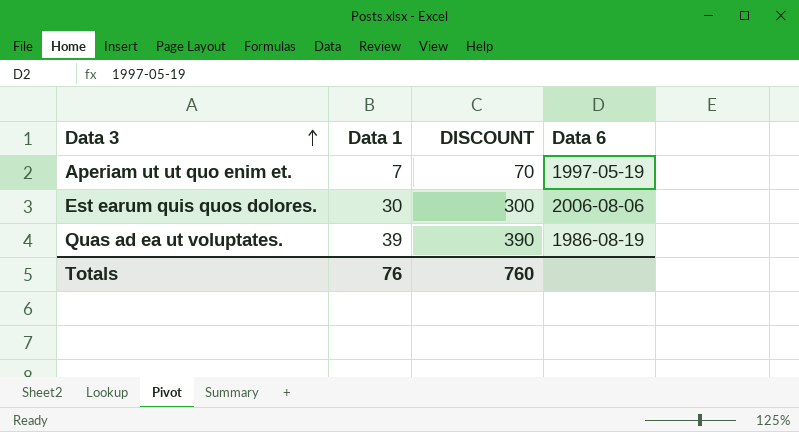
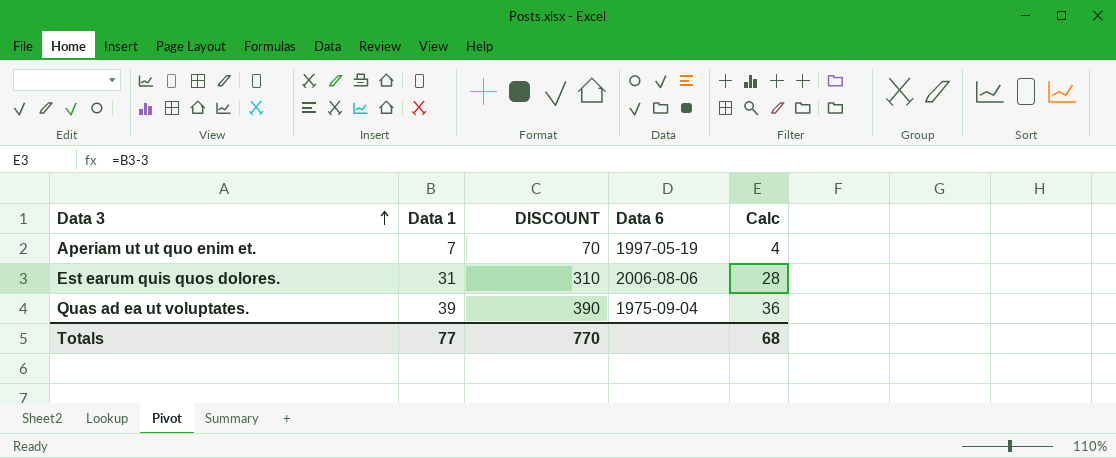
column Calc | formula: none -> [Data 1] - 3
Est earum quis quos dolores. | Data 1: 30 -> 31
Est earum quis quos dolores. | DISCOUNT: 300 -> 310
Quas ad ea ut voluptates. | Data 6: 1986-08-19 -> 1975-09-04
Totals | Data 1: 76 -> 77
Totals | DISCOUNT: 760 -> 770

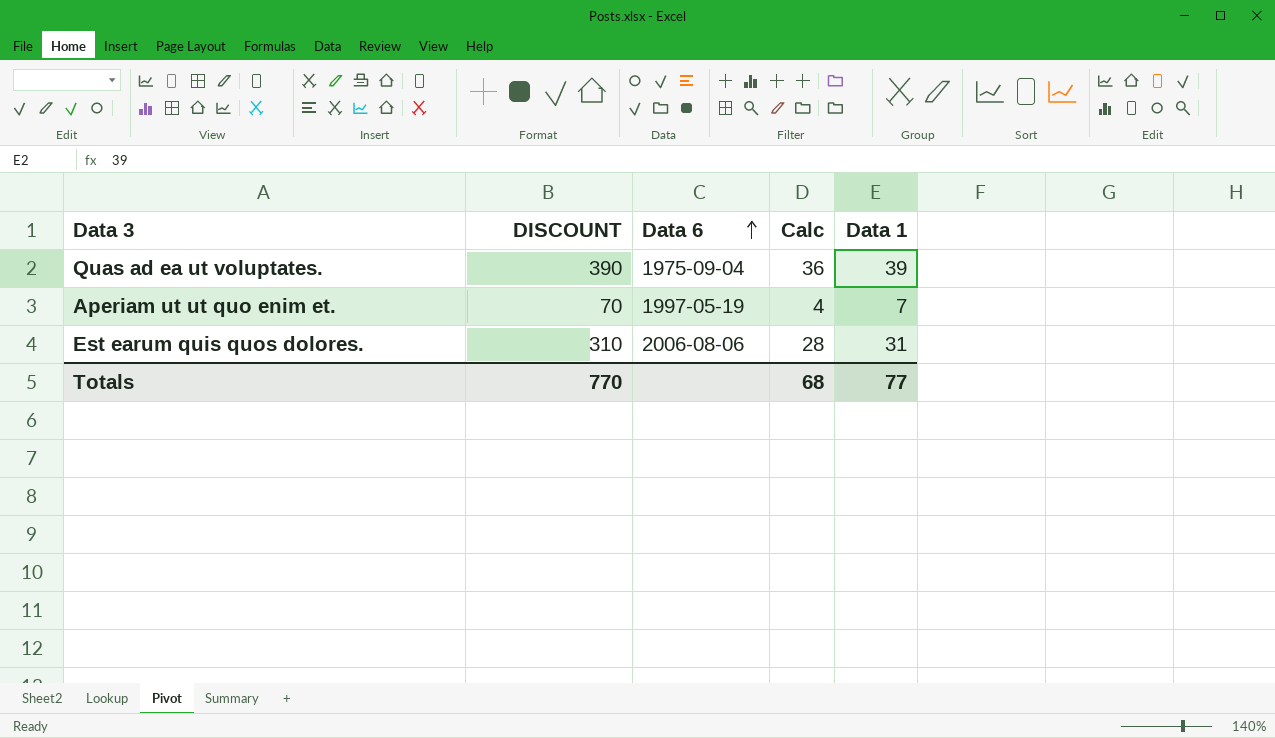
row order: Data 3 ascending -> Data 6 ascending
column Data 1 | position: 2 -> 5

